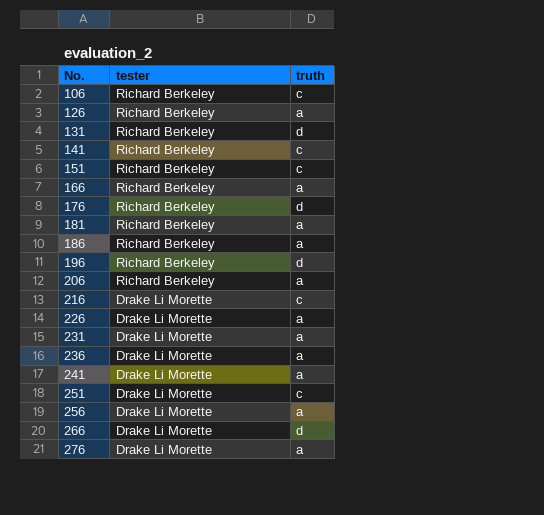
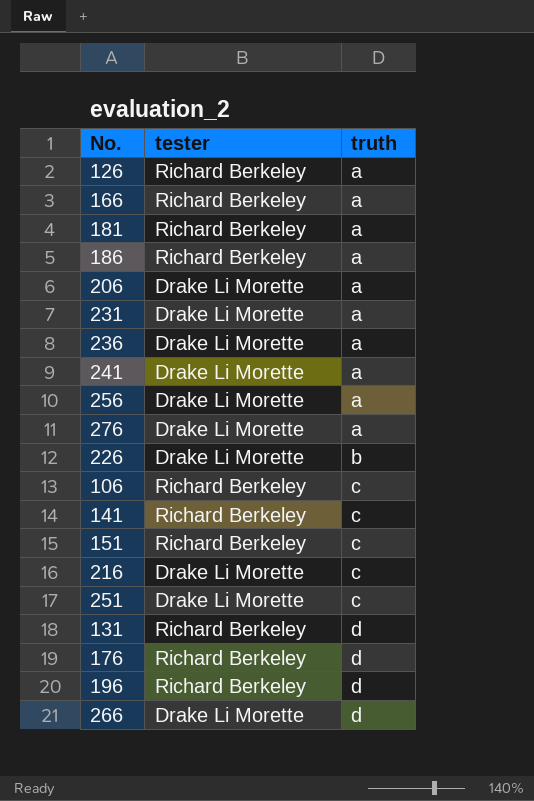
row order: No. ascending -> truth ascending
206 | tester: Richard Berkeley -> Drake Li Morette
226 | truth: a -> b

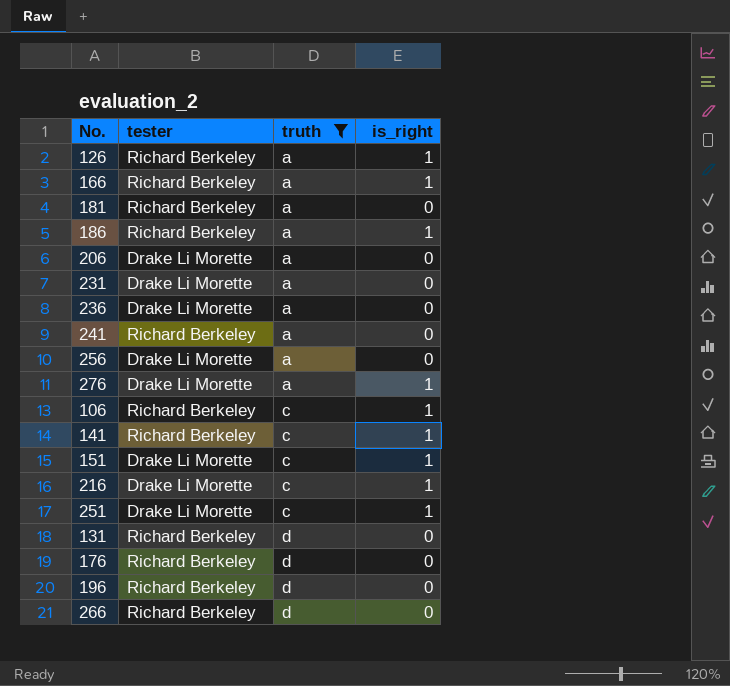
filter: none -> truth != b
column is_right | position: none -> 4
241 | tester: Drake Li Morette -> Richard Berkeley
151 | tester: Richard Berkeley -> Drake Li Morette
266 | tester: Drake Li Morette -> Richard Berkeley

